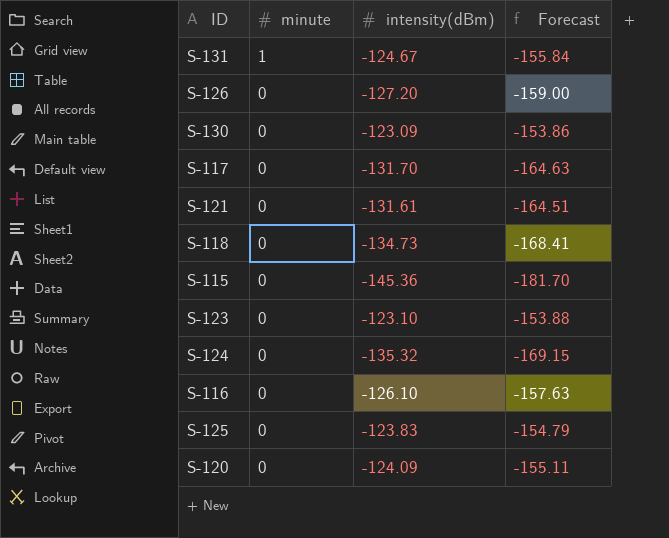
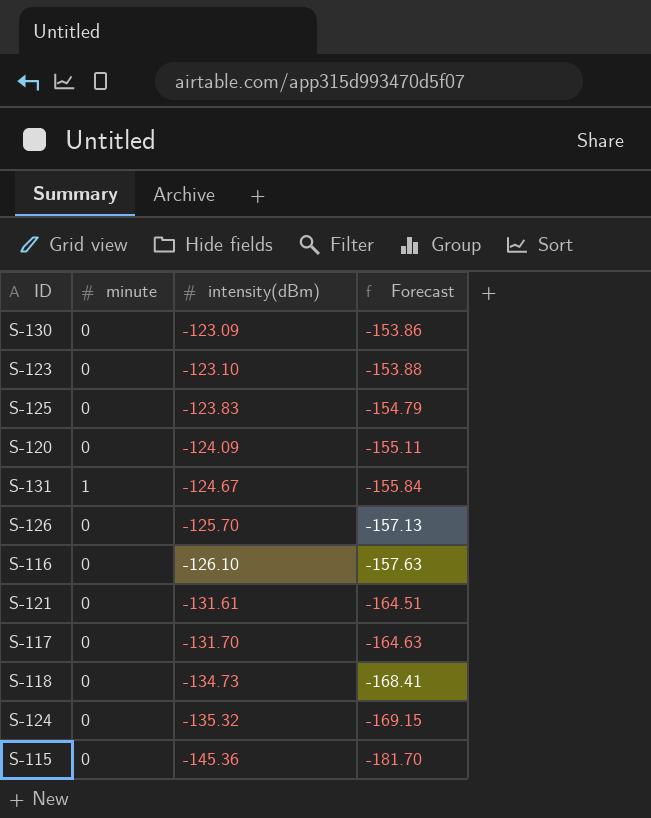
row order: minute descending -> intensity(dBm) descending
S-126 | intensity(dBm): -127.20 -> -125.70
S-126 | Forecast: -159.00 -> -157.13

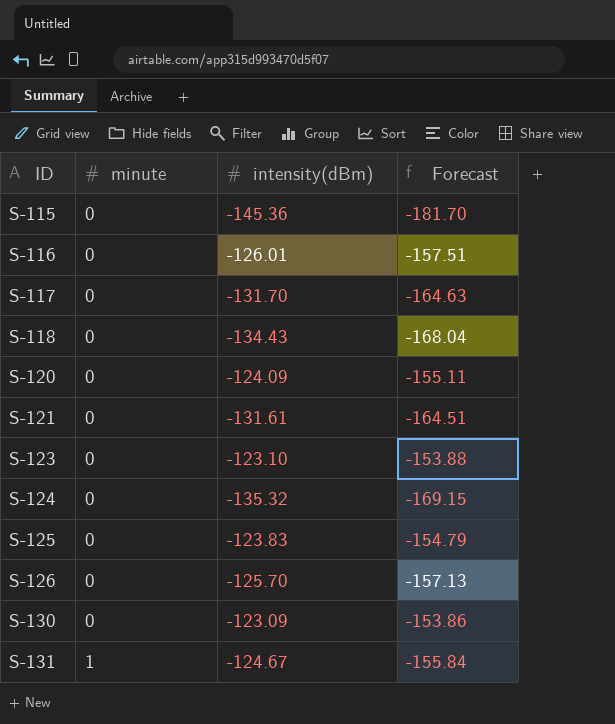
row order: intensity(dBm) descending -> ID ascending
S-116 | intensity(dBm): -126.10 -> -126.01
S-116 | Forecast: -157.63 -> -157.51
S-118 | intensity(dBm): -134.73 -> -134.43
S-118 | Forecast: -168.41 -> -168.04

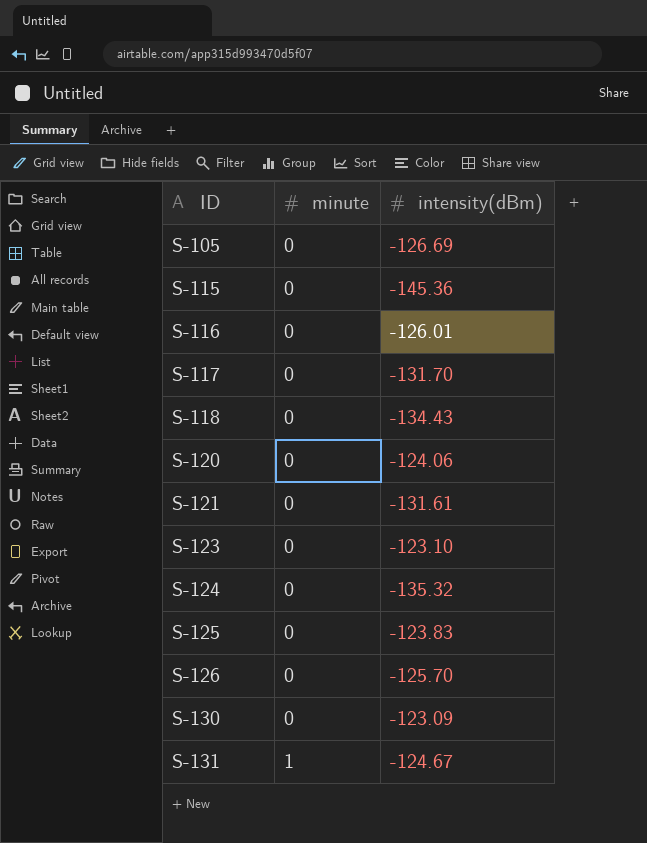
column Forecast | formula: [intensity(dBm)] * 1.25 -> none
row S-105: none -> 0 | -126.69
S-120 | intensity(dBm): -124.09 -> -124.06

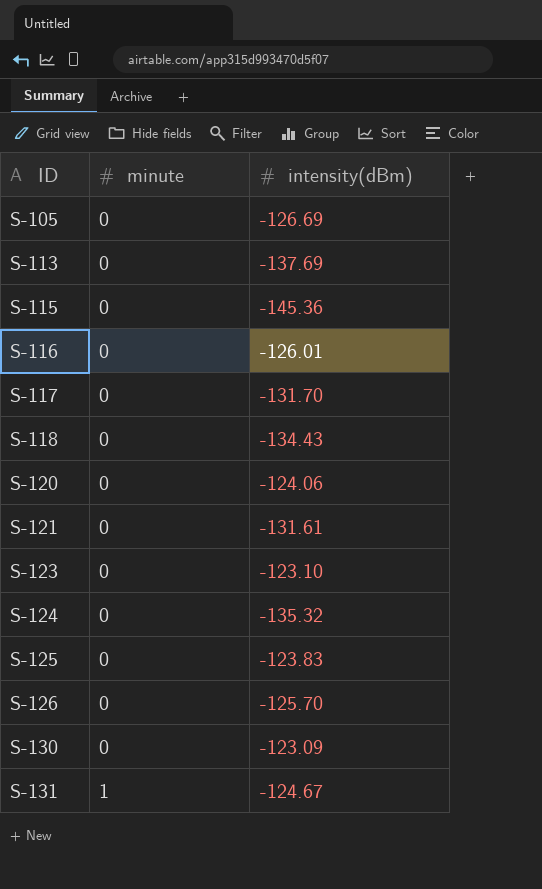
row S-113: none -> 0 | -137.69

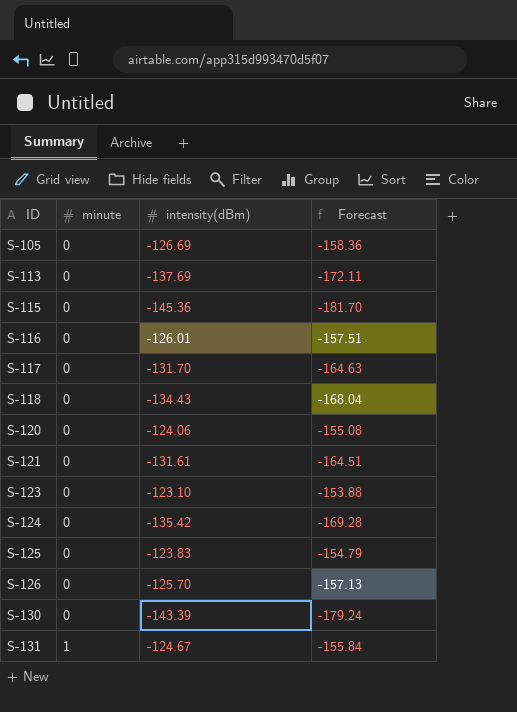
column Forecast | formula: none -> [intensity(dBm)] * 1.25
S-124 | intensity(dBm): -135.32 -> -135.42
S-130 | intensity(dBm): -123.09 -> -143.39

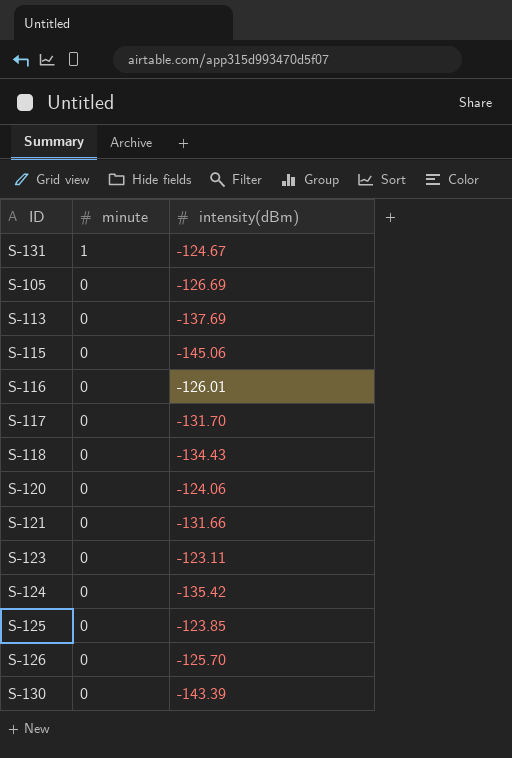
row order: ID ascending -> minute descending
column Forecast | formula: [intensity(dBm)] * 1.25 -> none
S-115 | intensity(dBm): -145.36 -> -145.06
S-121 | intensity(dBm): -131.61 -> -131.66
S-123 | intensity(dBm): -123.10 -> -123.11
S-125 | intensity(dBm): -123.83 -> -123.85

